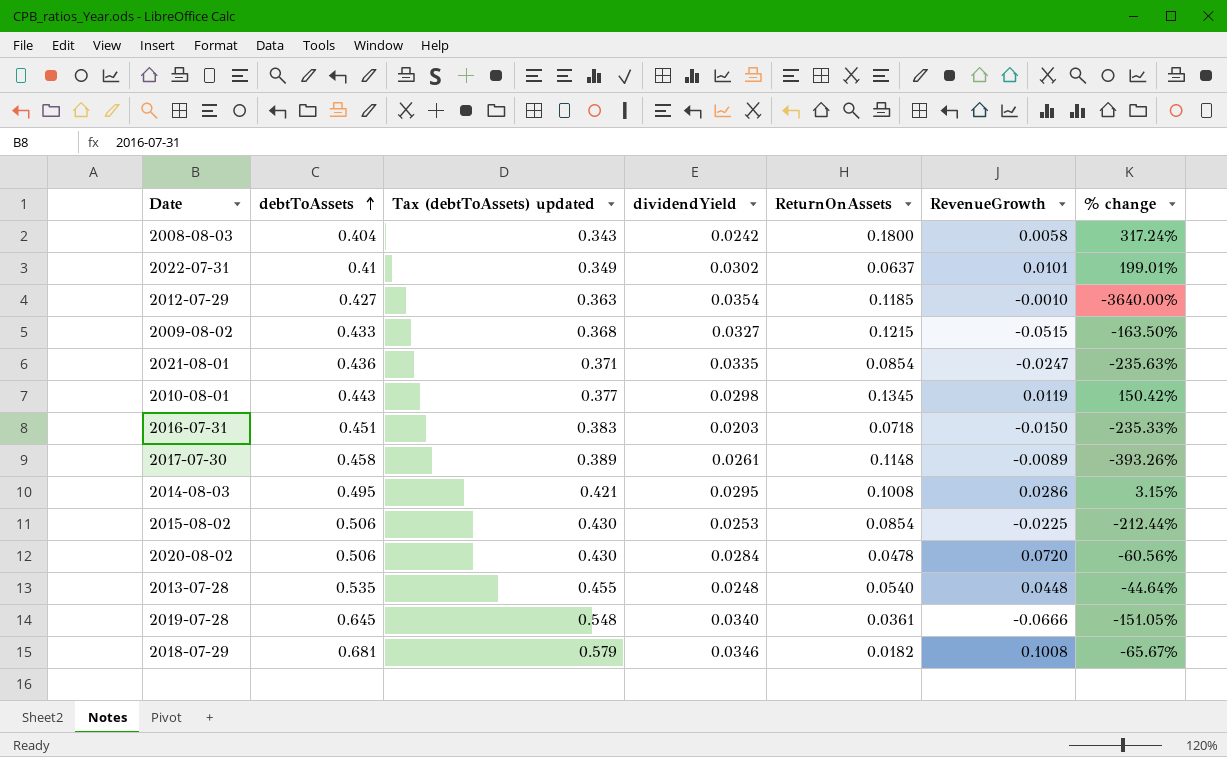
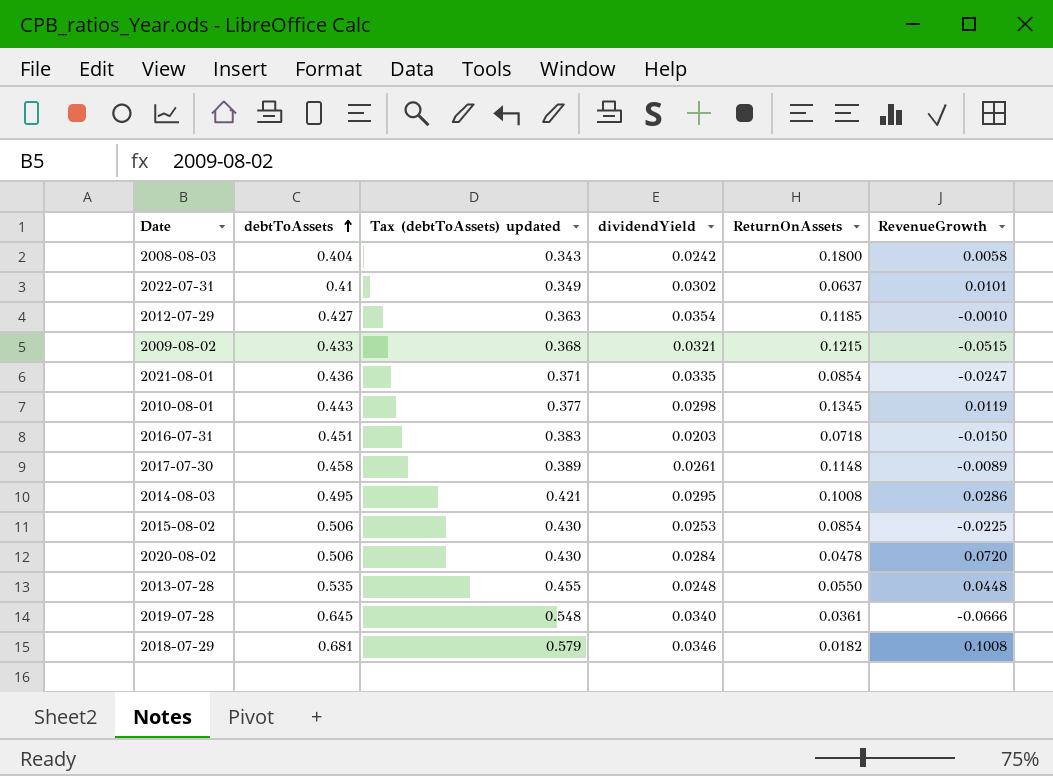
column % change | formula: ([dividendYield] - [RevenueGrowth]) / [RevenueGrowth] -> none
2009-08-02 | dividendYield: 0.0327 -> 0.0321
2013-07-28 | ReturnOnAssets: 0.0540 -> 0.0550

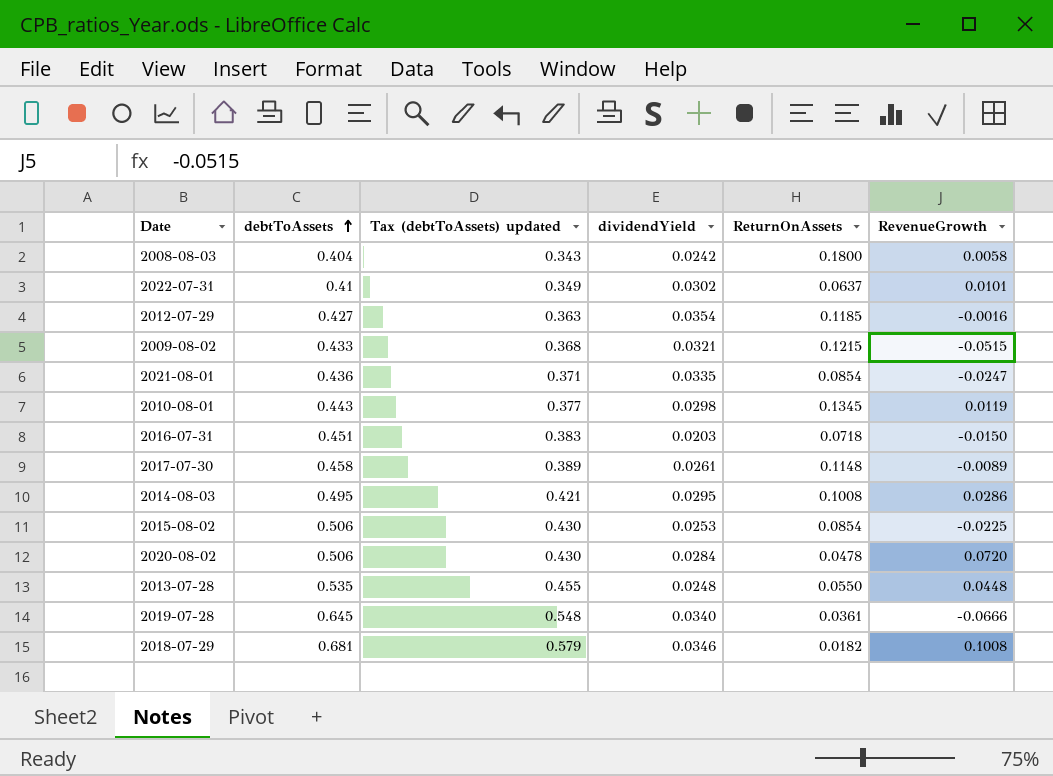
2012-07-29 | RevenueGrowth: -0.0010 -> -0.0016

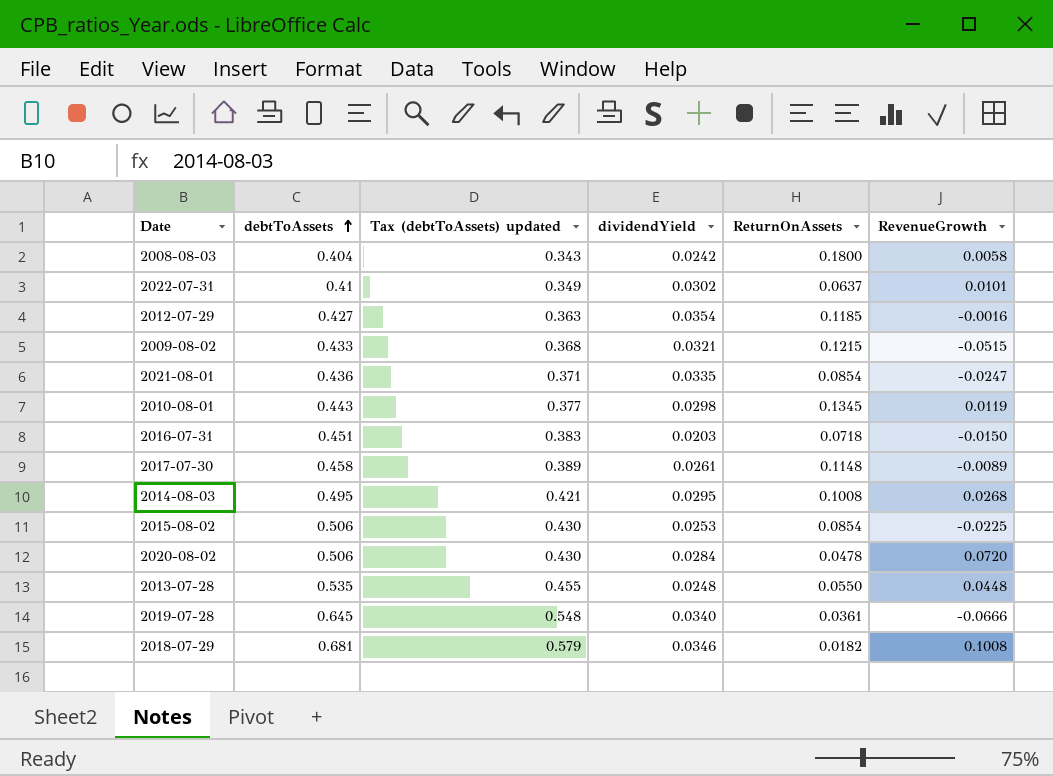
2014-08-03 | RevenueGrowth: 0.0286 -> 0.0268

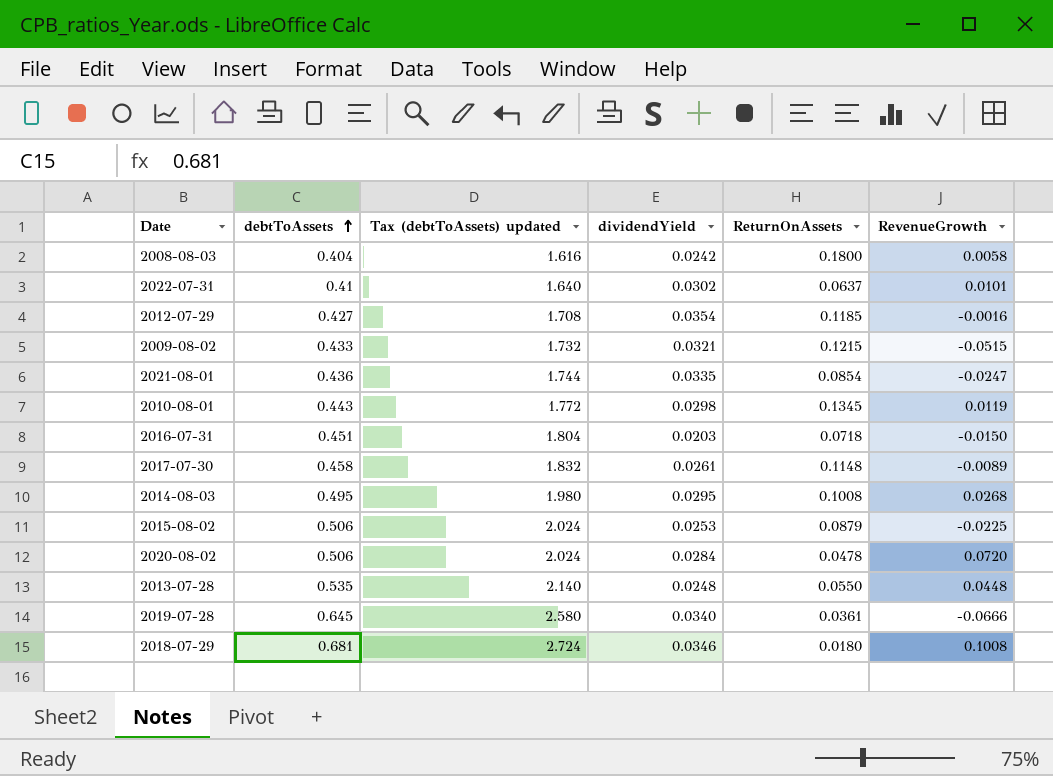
column Tax (debtToAssets) updated | formula: [debtToAssets] * 0.85 -> [debtToAssets] * 4
2015-08-02 | ReturnOnAssets: 0.0854 -> 0.0879
2018-07-29 | ReturnOnAssets: 0.0182 -> 0.0180

